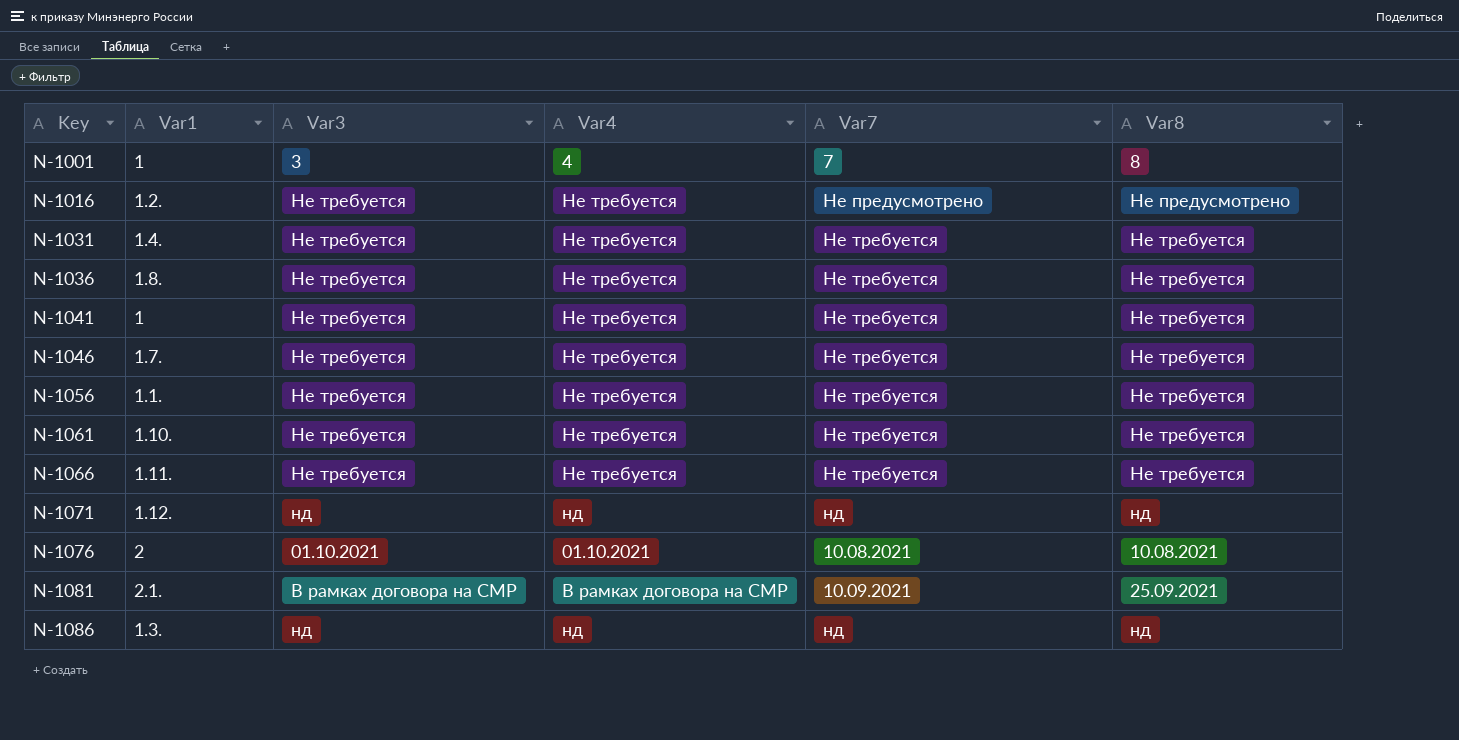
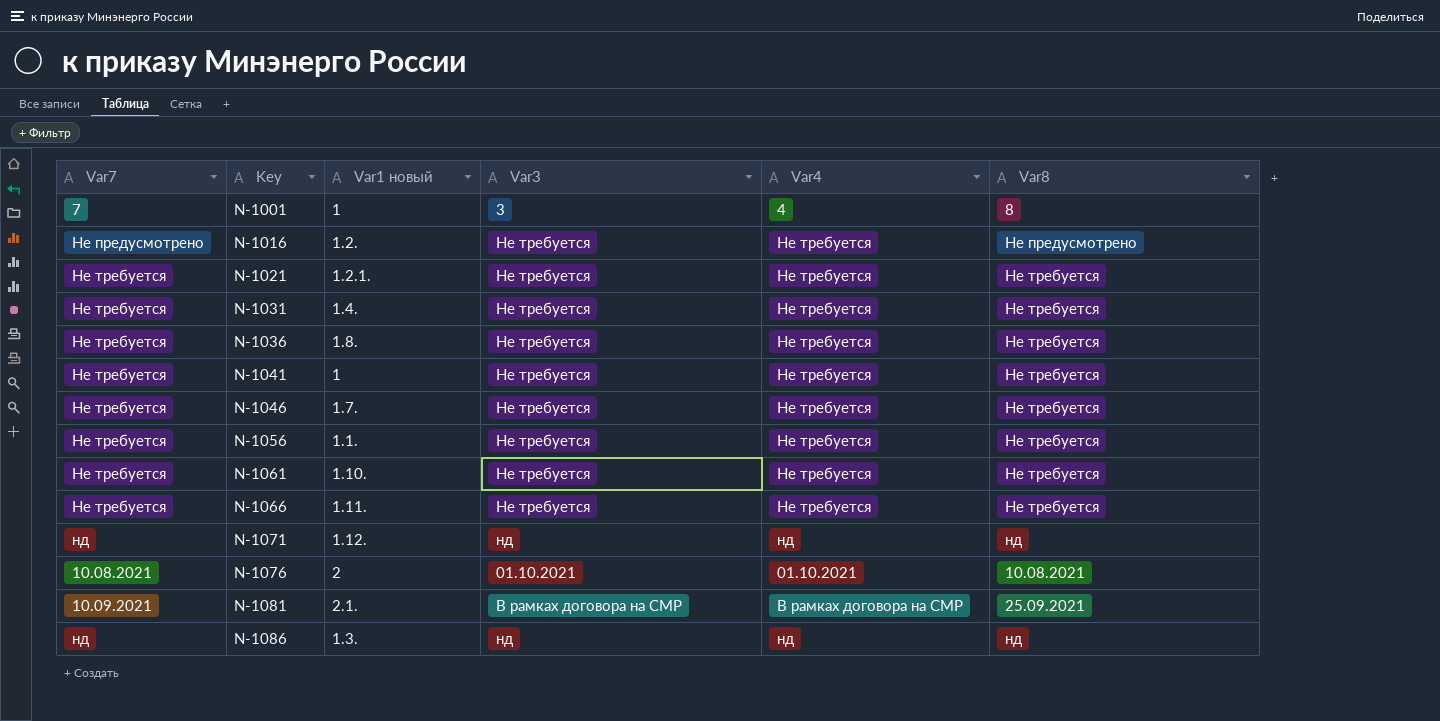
column Var7 | position: 5 -> 1
column name: Var1 -> Var1 новый
row N-1021: none -> Не требуется | 1.2.1. | Не требуется | Не требуется | Не требуется

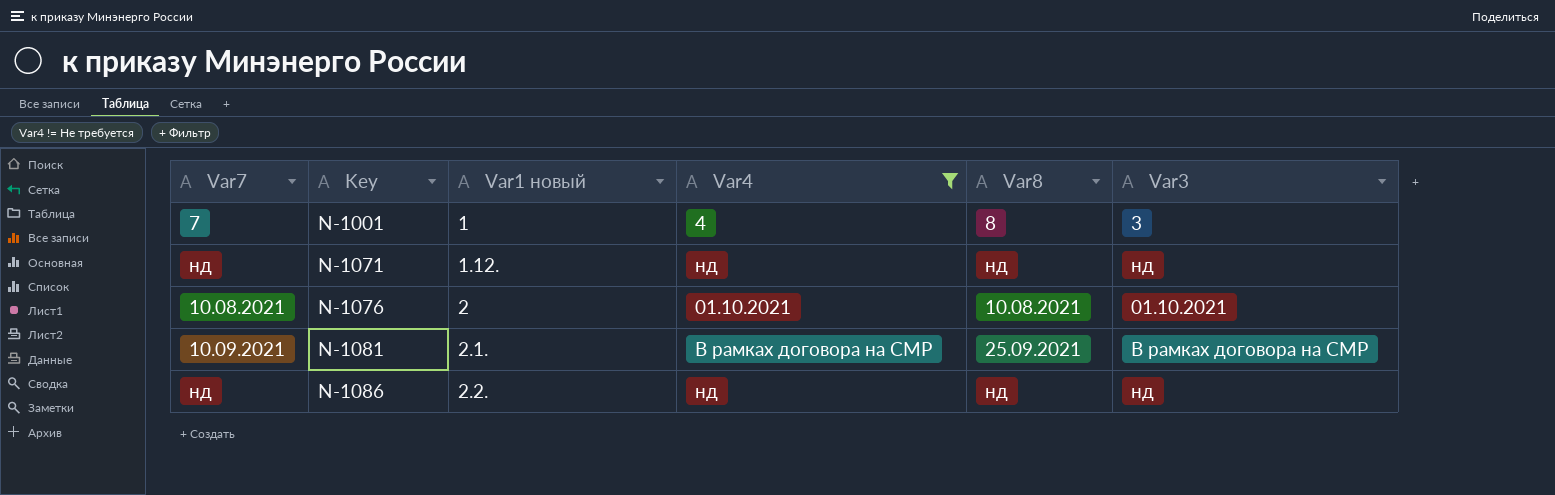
filter: none -> Var4 != Не требуется
column Var3 | position: 4 -> 6
N-1086 | Var1 новый: 1.3. -> 2.2.

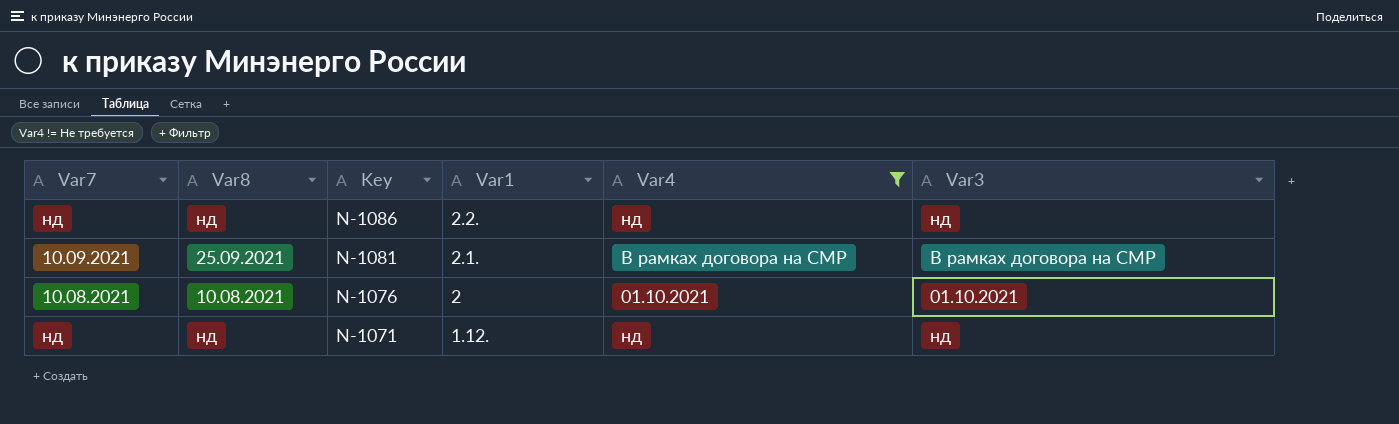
row order: Key ascending -> Key descending
column Var8 | position: 5 -> 2
column name: Var1 новый -> Var1
row N-1001: 7 | 1 | 4 | 8 | 3 -> none

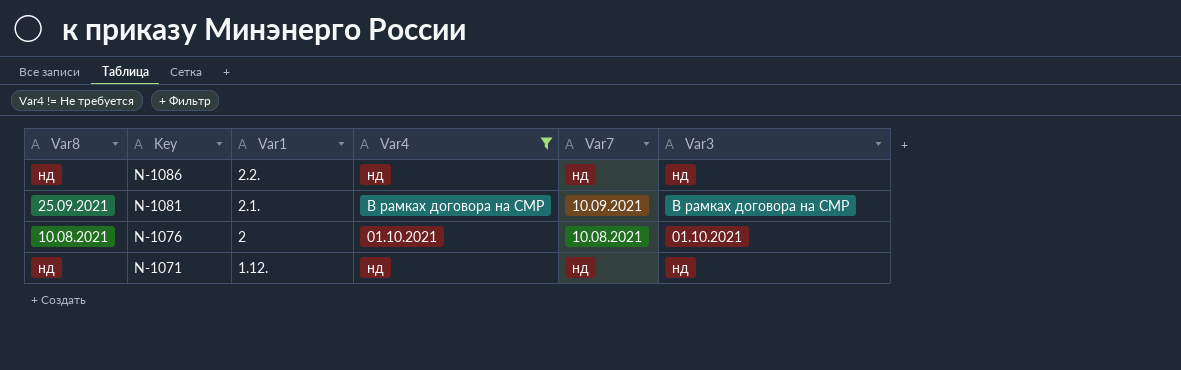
column Var7 | position: 1 -> 5

